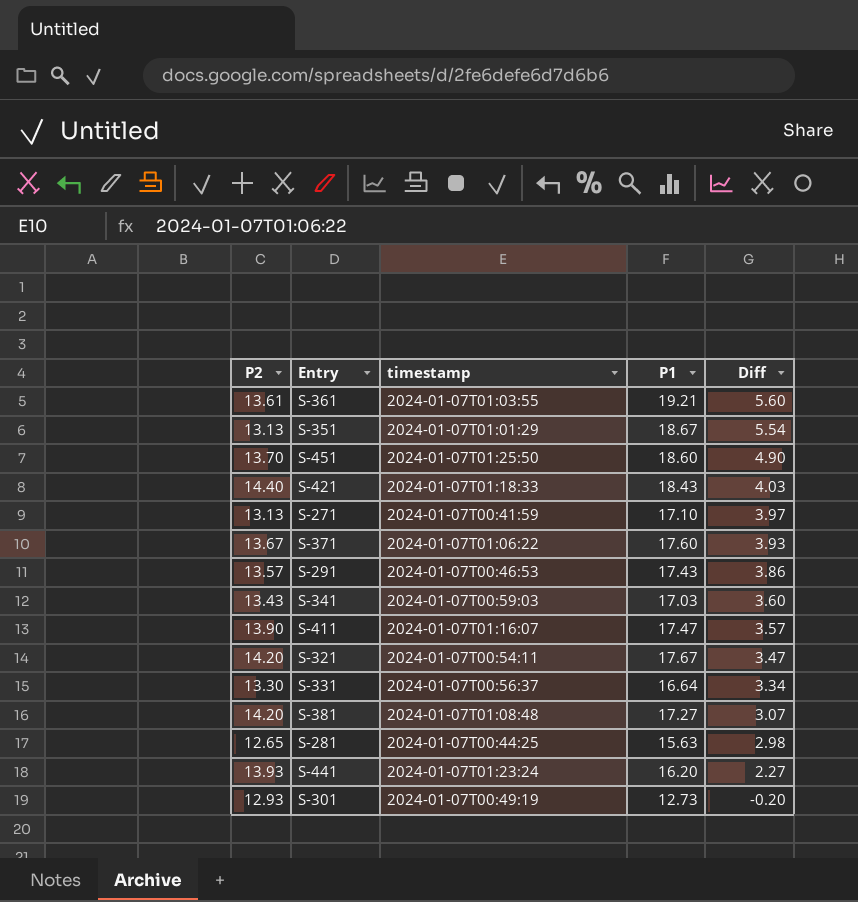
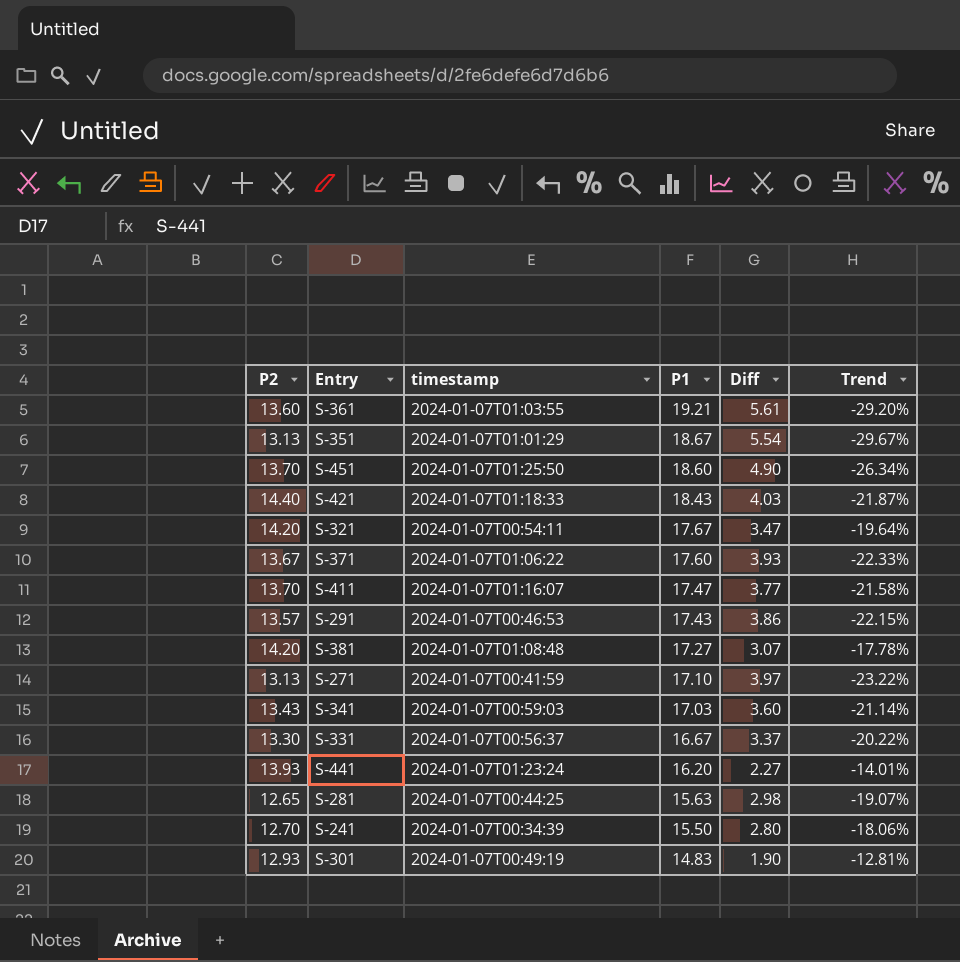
row order: Diff descending -> P1 descending
column Trend | formula: none -> ([P2] - [P1]) / [P1]
S-361 | P2: 13.61 -> 13.60
S-361 | Diff: 5.60 -> 5.61
S-411 | P2: 13.90 -> 13.70
S-411 | Diff: 3.57 -> 3.77
S-331 | P1: 16.64 -> 16.67
S-331 | Diff: 3.34 -> 3.37
row S-241: none -> 12.70 | 2024-01-07T00:34:39 | 15.50 | 2.80 | -18.06%
S-301 | P1: 12.73 -> 14.83
S-301 | Diff: -0.20 -> 1.90

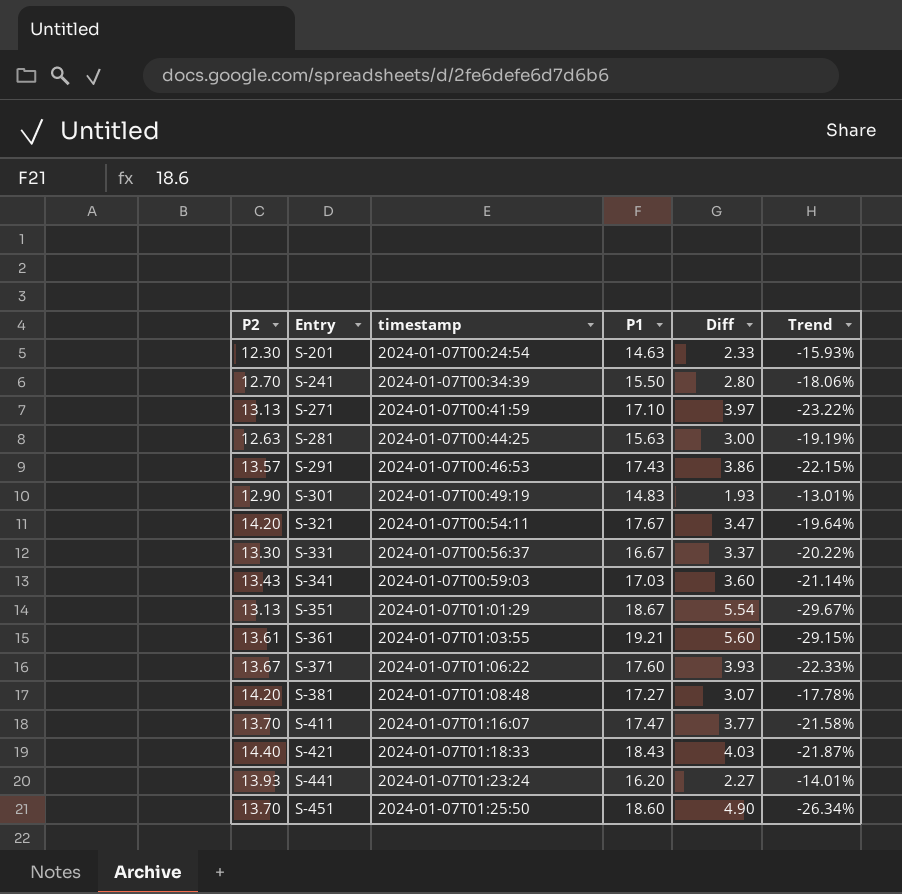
row order: P1 descending -> Entry ascending
row S-201: none -> 12.30 | 2024-01-07T00:24:54 | 14.63 | 2.33 | -15.93%
S-281 | P2: 12.65 -> 12.63
S-281 | Diff: 2.98 -> 3.00
S-281 | Trend: -19.07% -> -19.19%
S-301 | P2: 12.93 -> 12.90
S-301 | Diff: 1.90 -> 1.93
S-301 | Trend: -12.81% -> -13.01%
S-361 | P2: 13.60 -> 13.61
S-361 | Diff: 5.61 -> 5.60
S-361 | Trend: -29.20% -> -29.15%

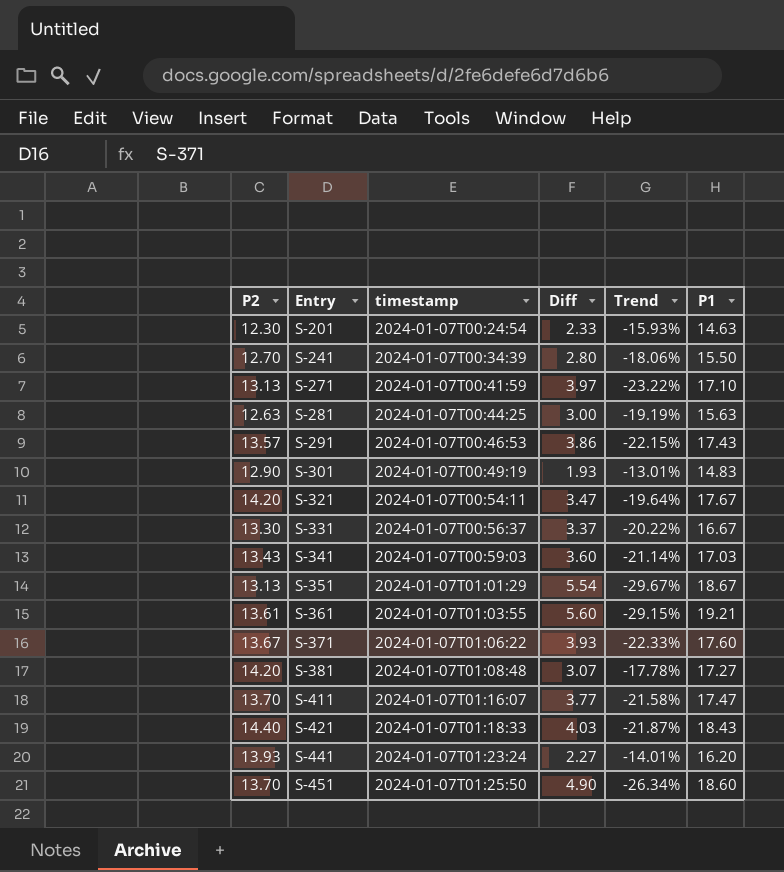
column P1 | position: 4 -> 6

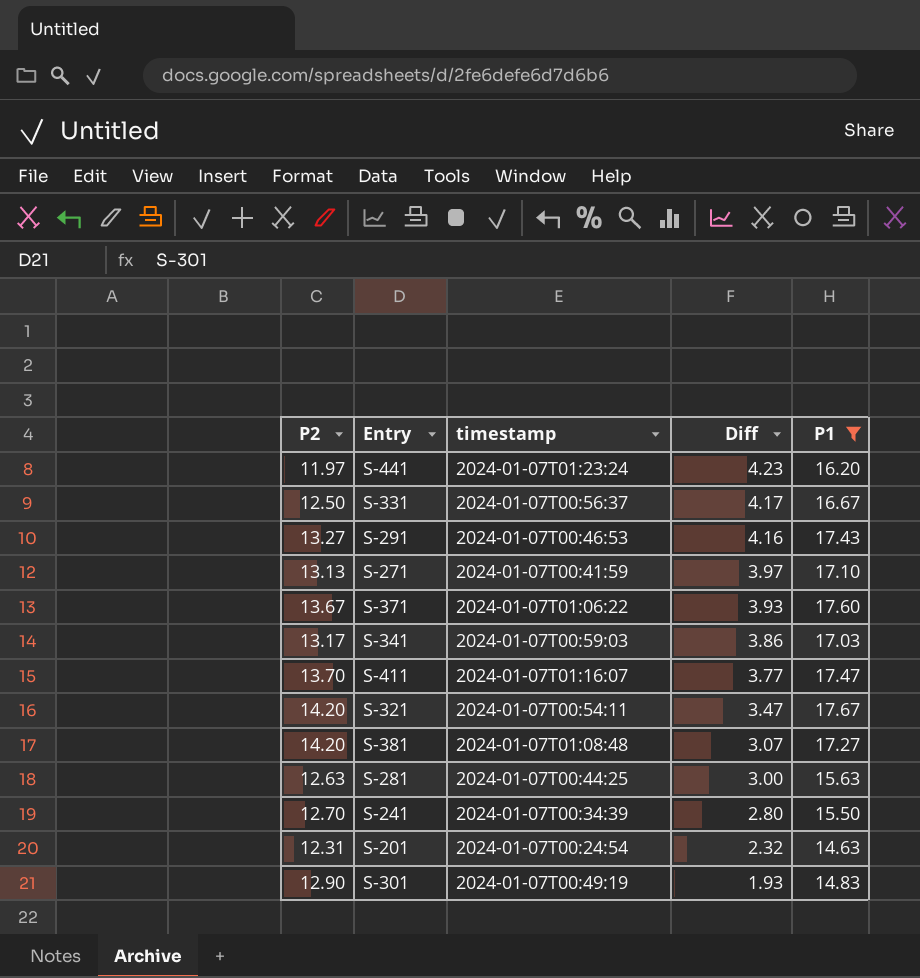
filter: none -> P1 <= 17.67
row order: Entry ascending -> Diff descending
column Trend | formula: ([P2] - [P1]) / [P1] -> none
S-441 | P2: 13.93 -> 11.97
S-441 | Diff: 2.27 -> 4.23
S-331 | P2: 13.30 -> 12.50
S-331 | Diff: 3.37 -> 4.17
S-291 | P2: 13.57 -> 13.27
S-291 | Diff: 3.86 -> 4.16
S-341 | P2: 13.43 -> 13.17
S-341 | Diff: 3.60 -> 3.86
S-201 | P2: 12.30 -> 12.31
S-201 | Diff: 2.33 -> 2.32

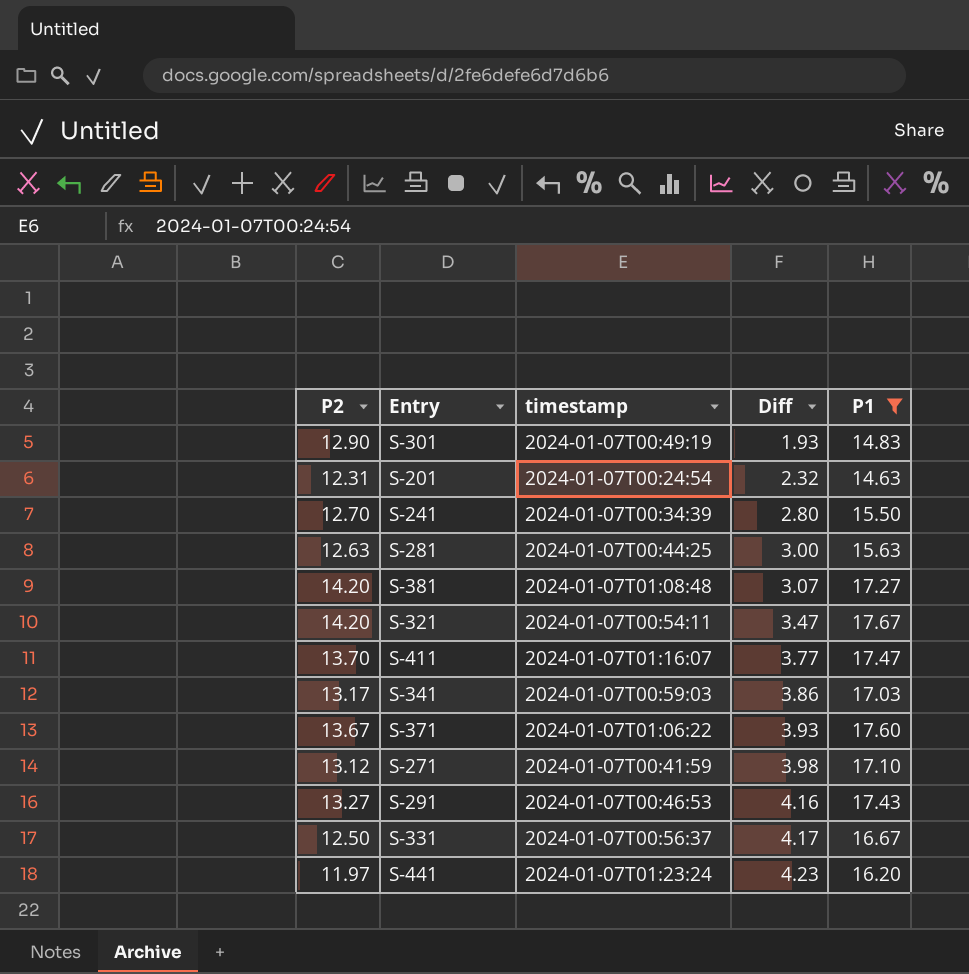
row order: Diff descending -> Diff ascending
S-271 | P2: 13.13 -> 13.12
S-271 | Diff: 3.97 -> 3.98

